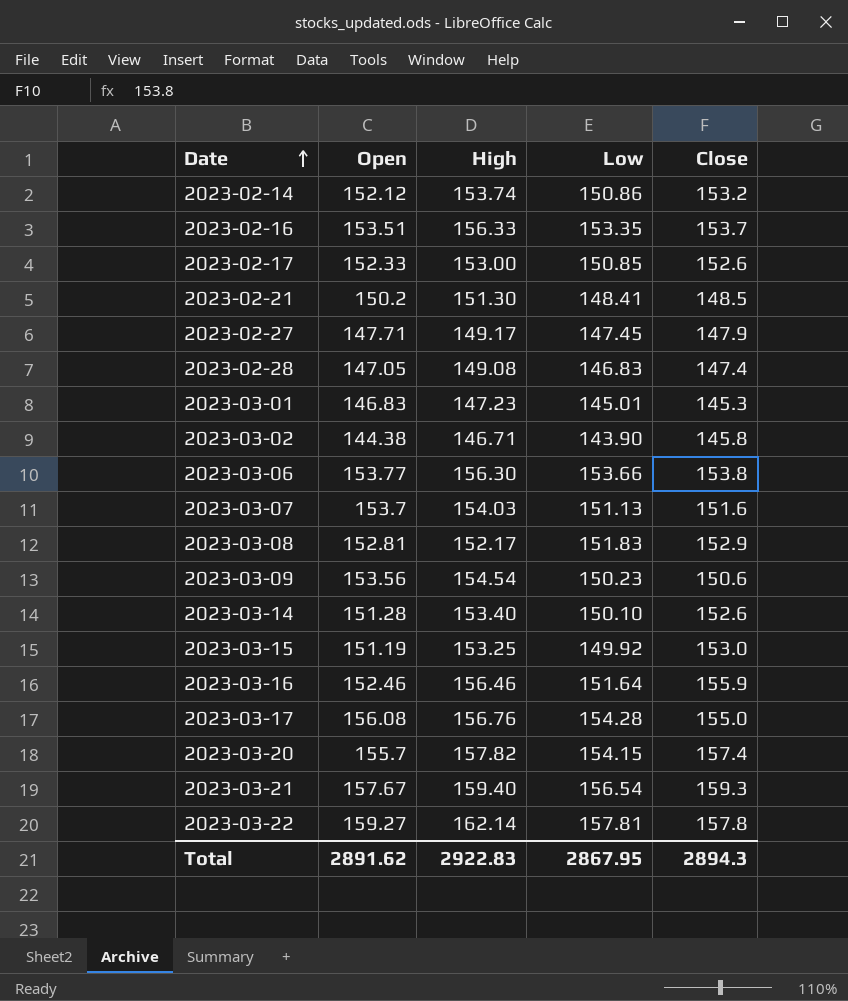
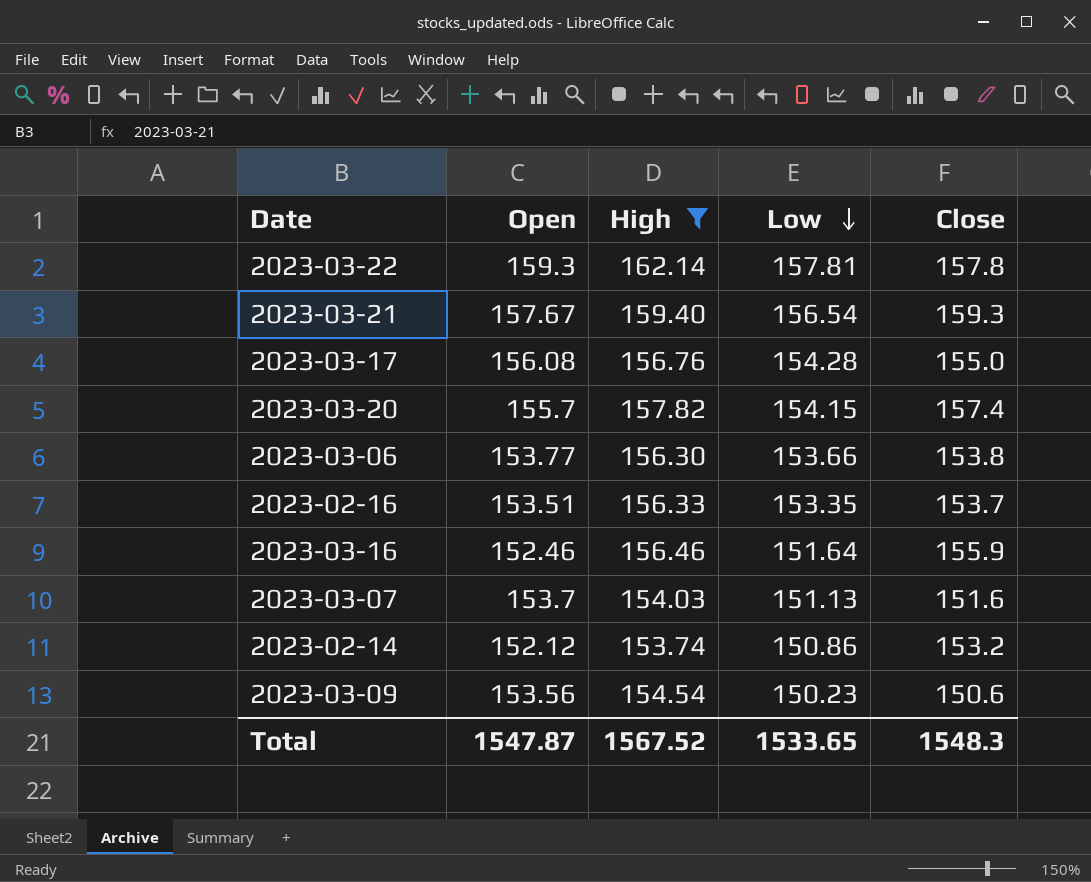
filter: none -> High >= 153.74
row order: Date ascending -> Low descending
2023-03-22 | Open: 159.27 -> 159.3
Total | Open: 2891.62 -> 1547.87
Total | High: 2922.83 -> 1567.52
Total | Low: 2867.95 -> 1533.65
Total | Close: 2894.3 -> 1548.3

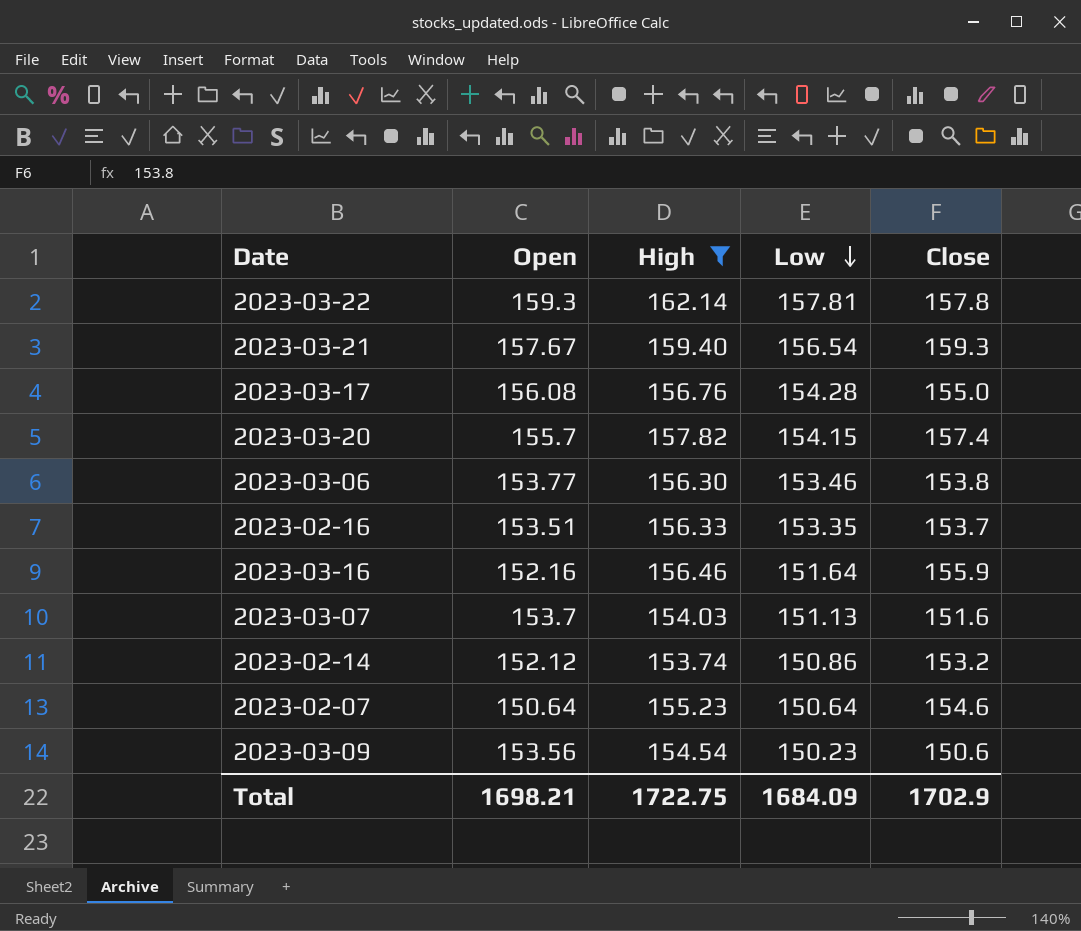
2023-03-06 | Low: 153.66 -> 153.46
2023-03-16 | Open: 152.46 -> 152.16
row 2023-02-07: none -> 150.64 | 155.23 | 150.64 | 154.6
Total | Open: 1547.87 -> 1698.21
Total | High: 1567.52 -> 1722.75
Total | Low: 1533.65 -> 1684.09
Total | Close: 1548.3 -> 1702.9

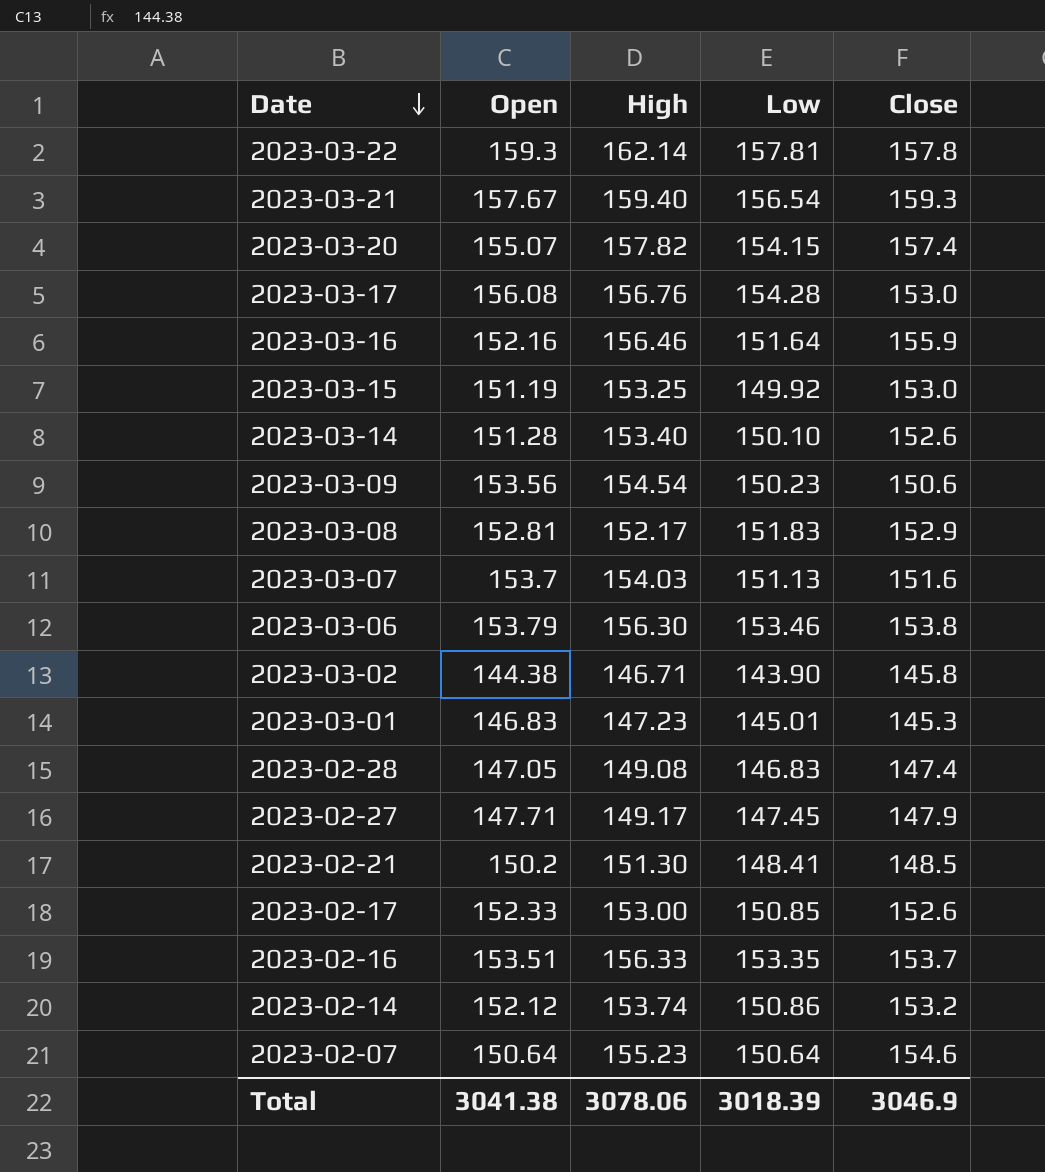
filter: High >= 153.74 -> none
row order: Low descending -> Date descending
2023-03-20 | Open: 155.7 -> 155.07
2023-03-17 | Close: 155.0 -> 153.0
2023-03-06 | Open: 153.77 -> 153.79
Total | Open: 1698.21 -> 3041.38
Total | High: 1722.75 -> 3078.06
Total | Low: 1684.09 -> 3018.39
Total | Close: 1702.9 -> 3046.9

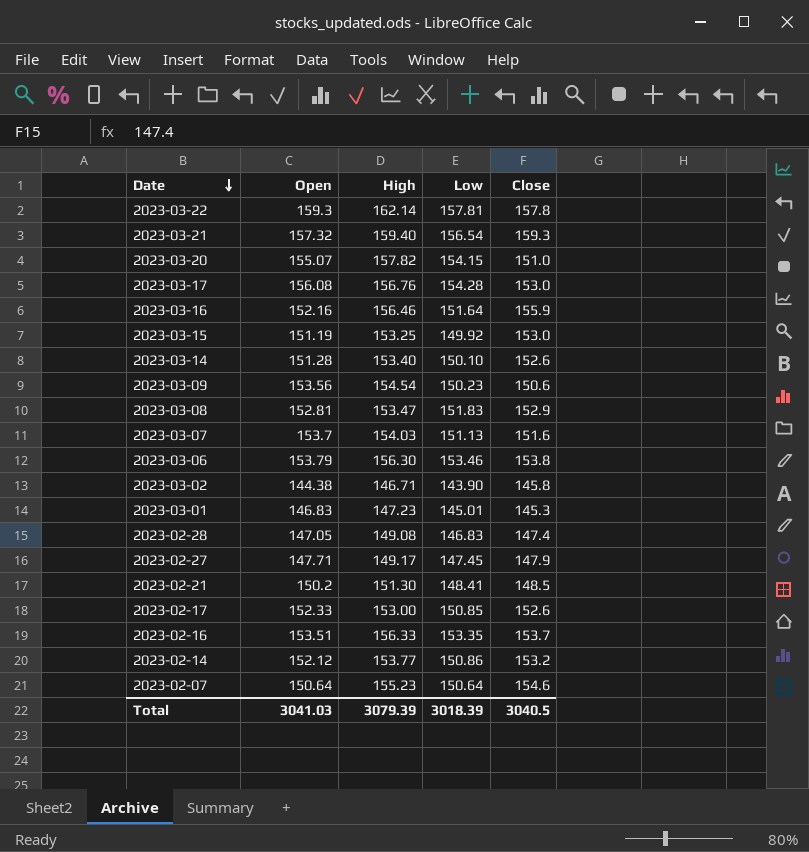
2023-03-21 | Open: 157.67 -> 157.32
2023-03-20 | Close: 157.4 -> 151.0
2023-03-08 | High: 152.17 -> 153.47
2023-02-14 | High: 153.74 -> 153.77
Total | Open: 3041.38 -> 3041.03
Total | High: 3078.06 -> 3079.39
Total | Close: 3046.9 -> 3040.5

